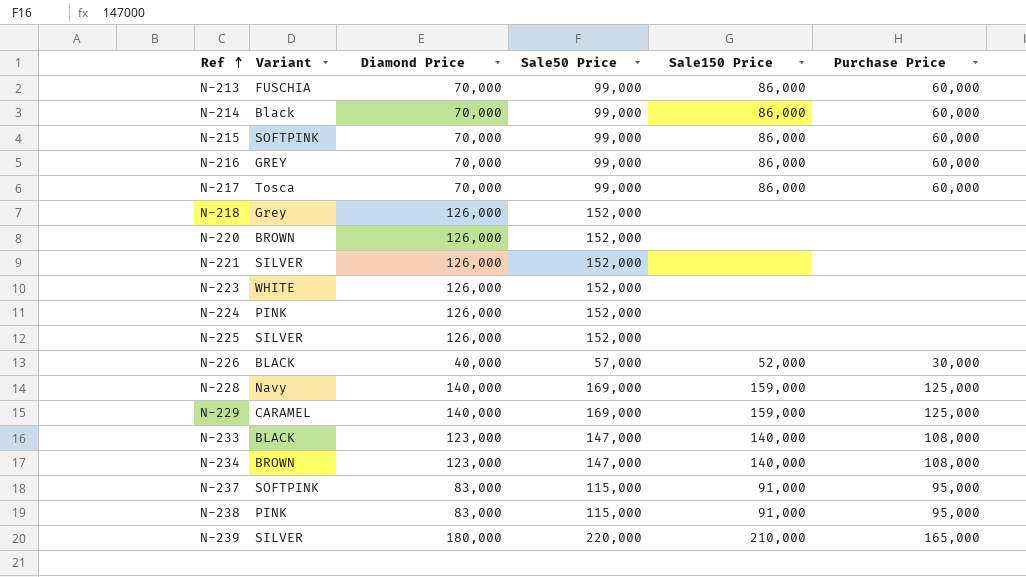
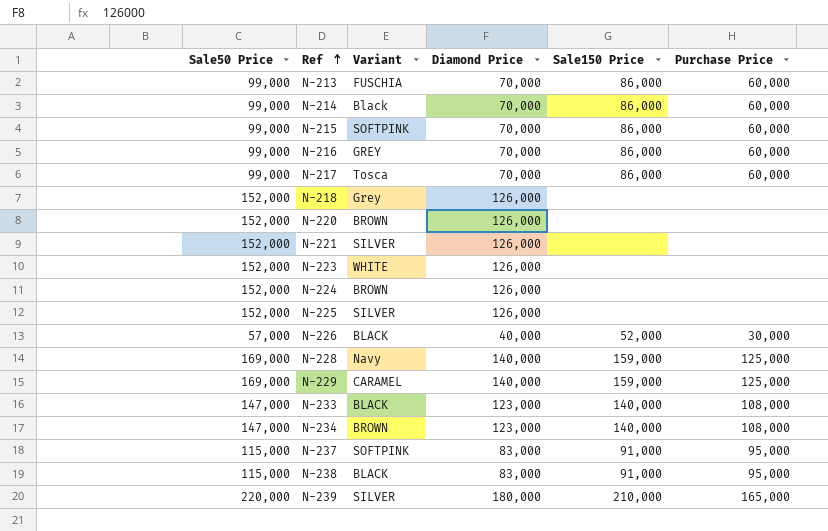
column Sale50 Price | position: 4 -> 1
N-224 | Variant: PINK -> BROWN
N-238 | Variant: PINK -> BLACK

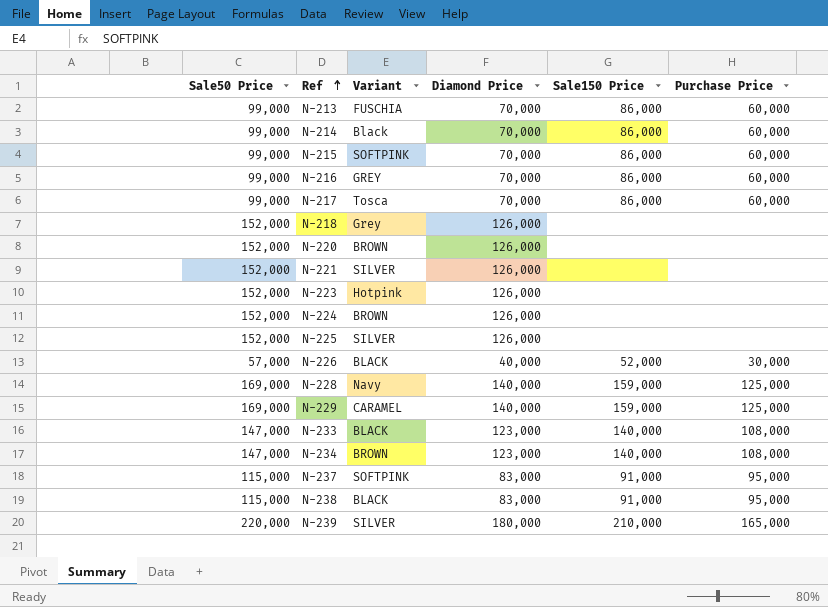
N-223 | Variant: WHITE -> Hotpink

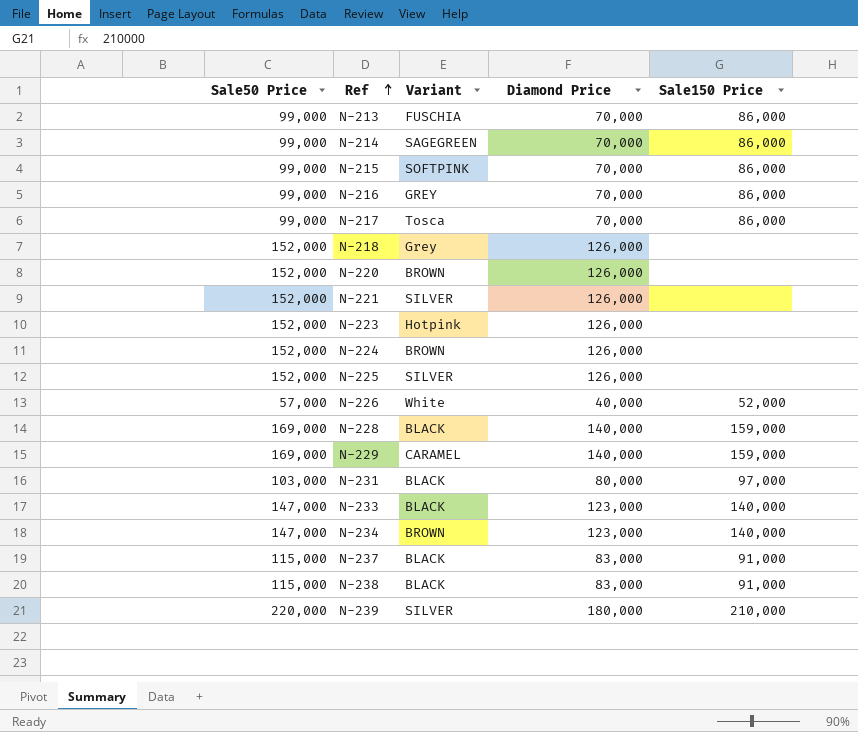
column Purchase Price | position: 6 -> none
N-214 | Variant: Black -> SAGEGREEN
N-226 | Variant: BLACK -> White
N-228 | Variant: Navy -> BLACK
row N-231: none -> 103,000 | BLACK | 80,000 | 97,000
N-237 | Variant: SOFTPINK -> BLACK

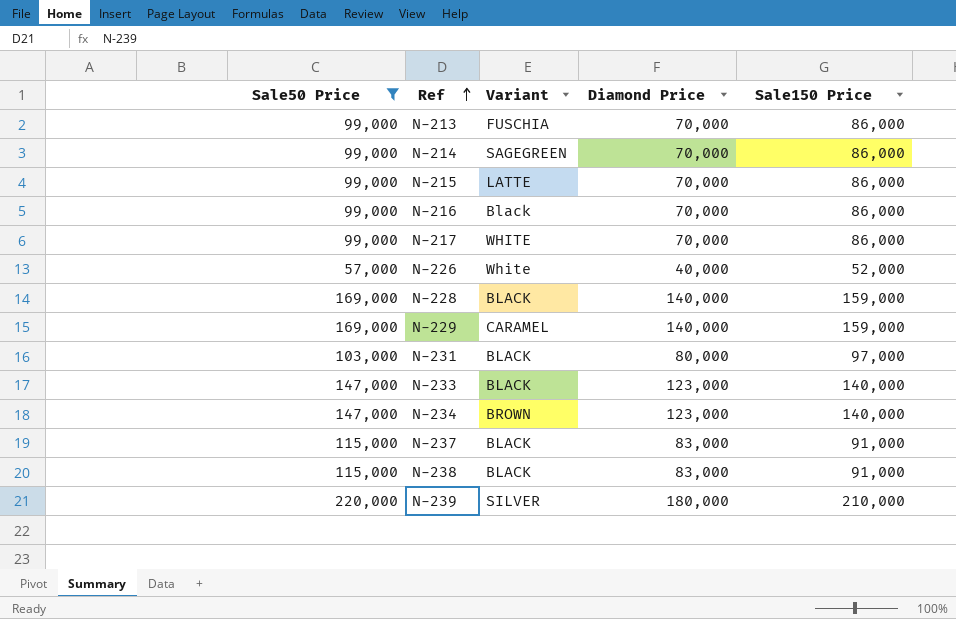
filter: none -> Sale50 Price != 152,000
N-215 | Variant: SOFTPINK -> LATTE
N-216 | Variant: GREY -> Black
N-217 | Variant: Tosca -> WHITE

